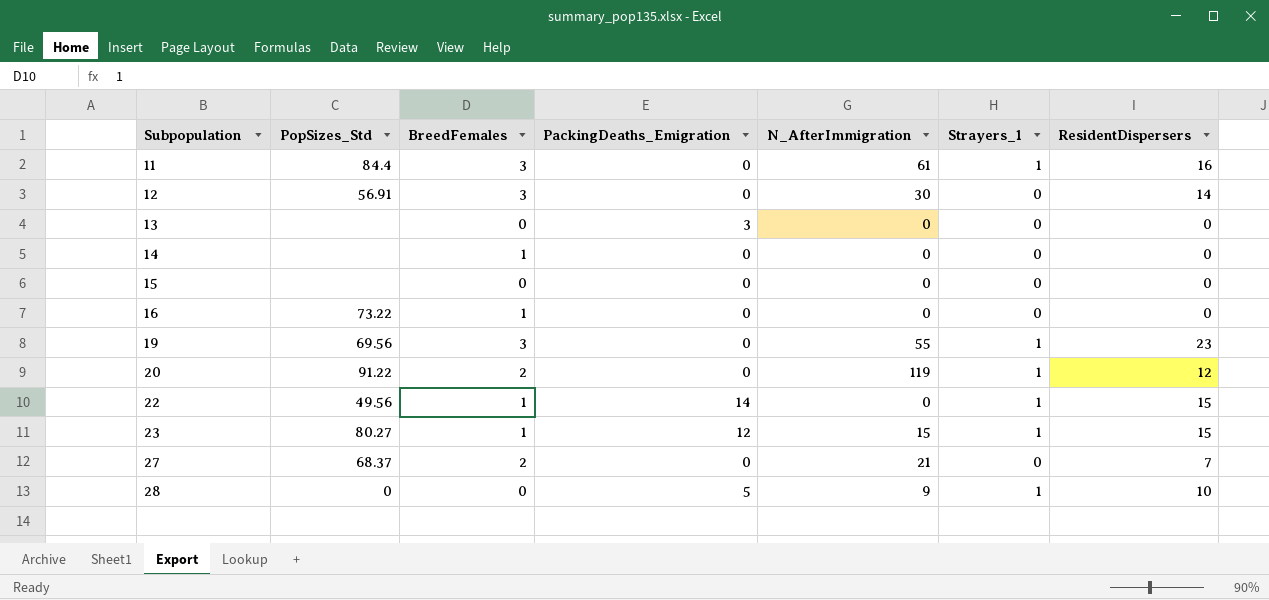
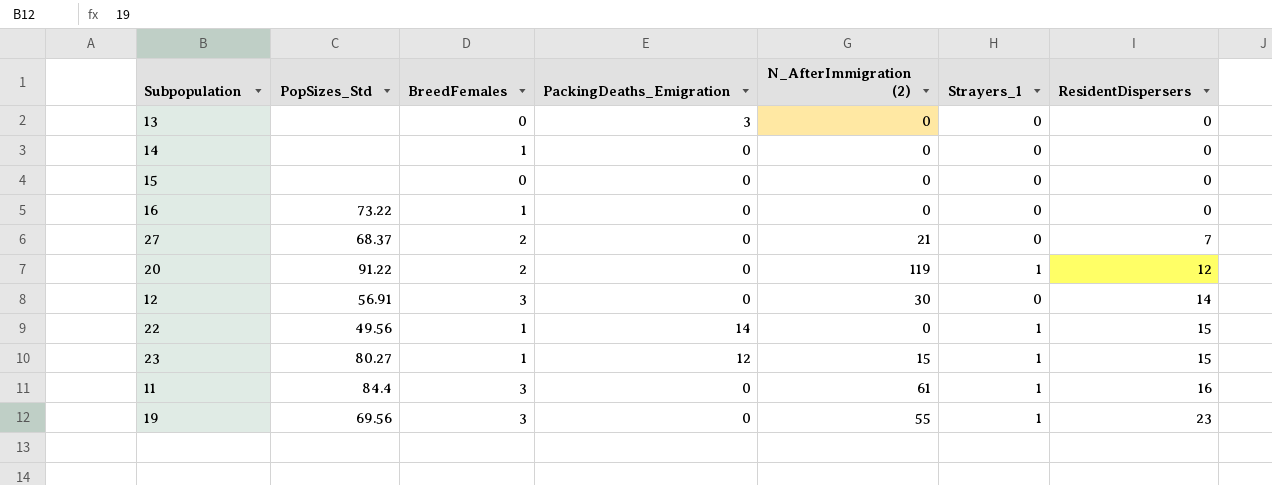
row order: Subpopulation ascending -> ResidentDispersers ascending
column name: N_AfterImmigration -> N_AfterImmigration (2)
row 28: 0 | 0 | 5 | 9 | 1 | 10 -> none

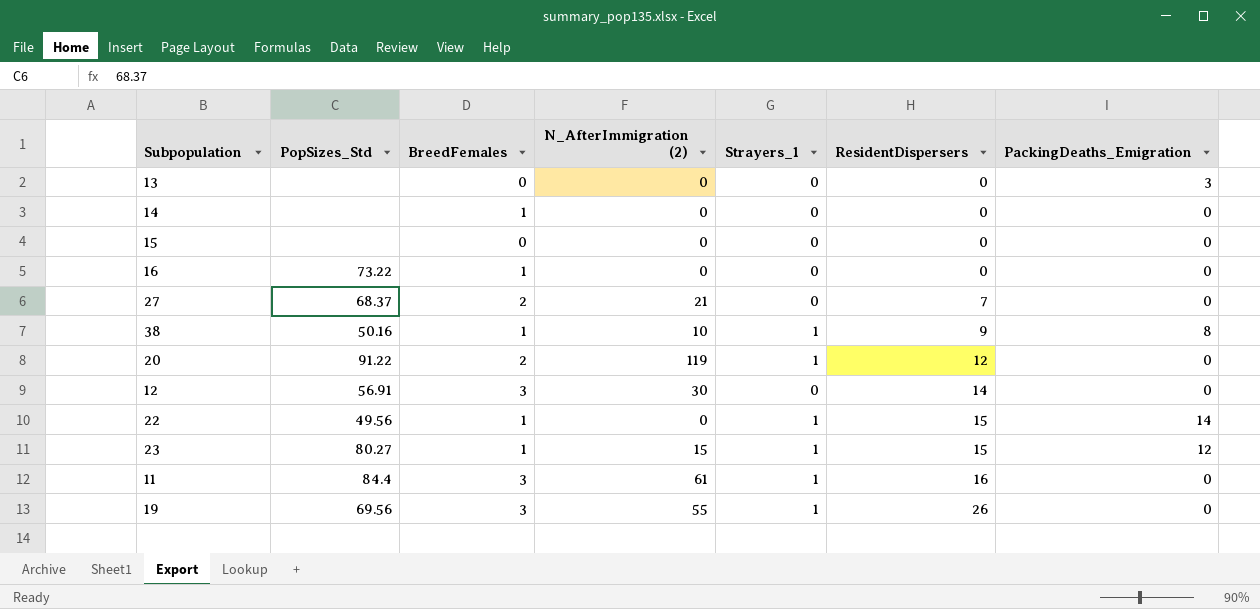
column PackingDeaths_Emigration | position: 4 -> 7
row 38: none -> 50.16 | 1 | 10 | 1 | 9 | 8
19 | ResidentDispersers: 23 -> 26

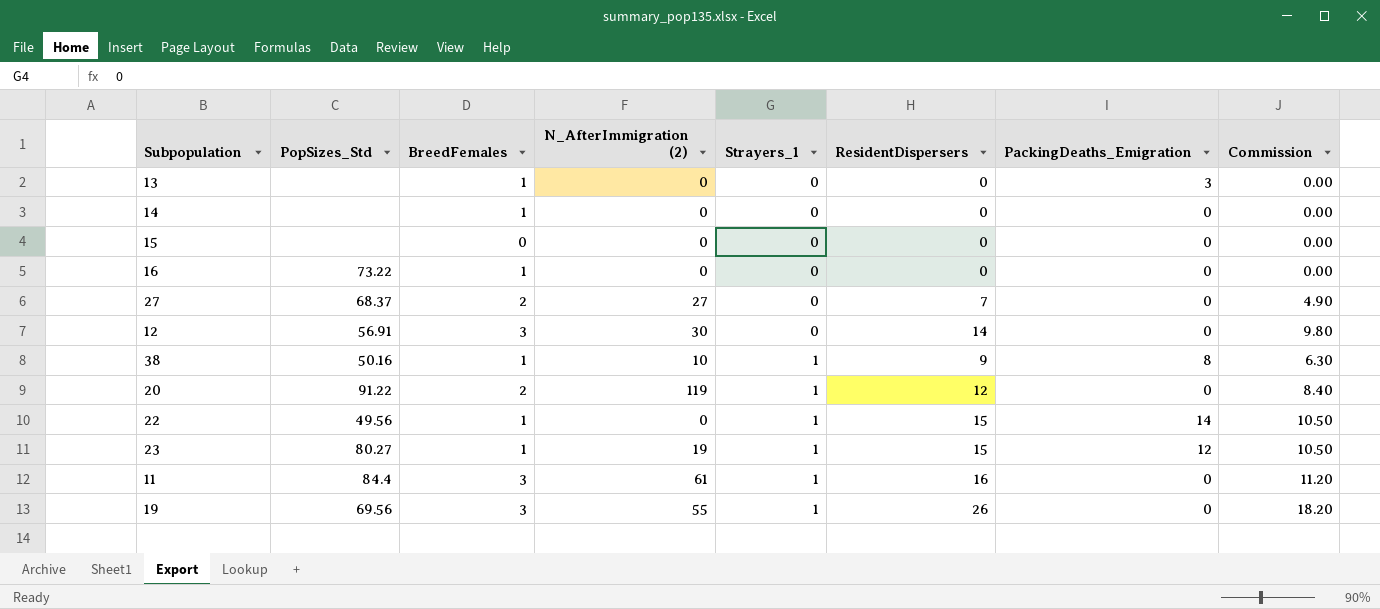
row order: ResidentDispersers ascending -> Strayers_1 ascending
column Commission | formula: none -> [ResidentDispersers] * 0.7
13 | BreedFemales: 0 -> 1
27 | N_AfterImmigration (2): 21 -> 27
23 | N_AfterImmigration (2): 15 -> 19

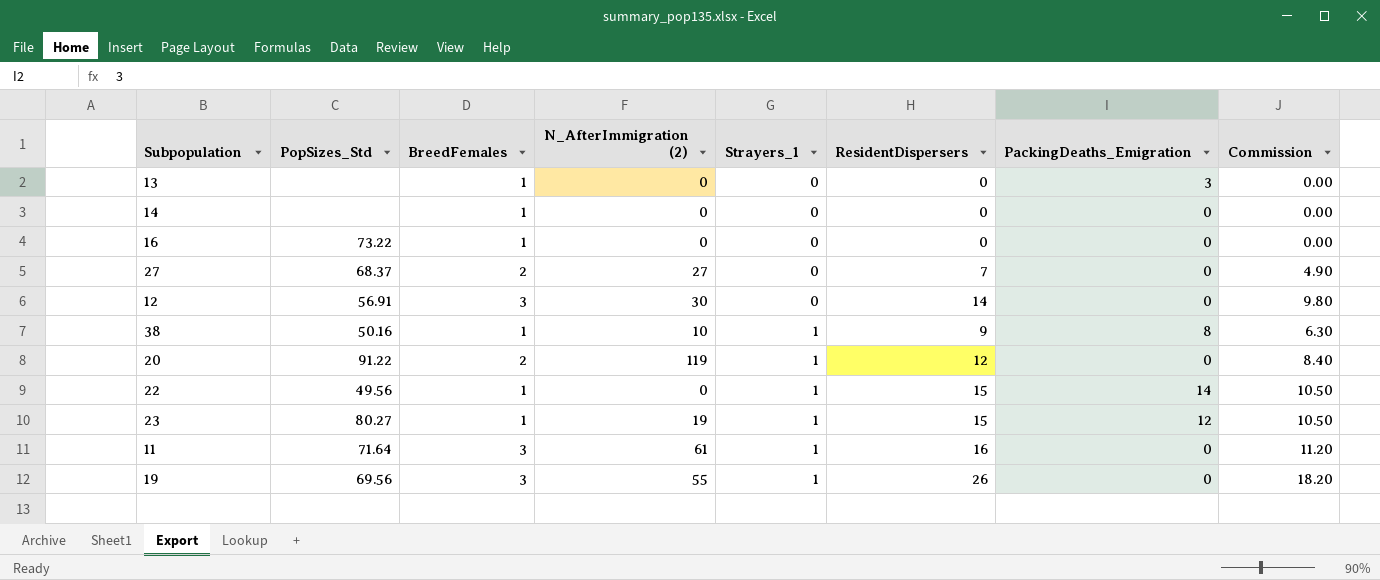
row 15: none | 0 | 0 | 0 | 0 | 0 | 0.00 -> none
11 | PopSizes_Std: 84.4 -> 71.64

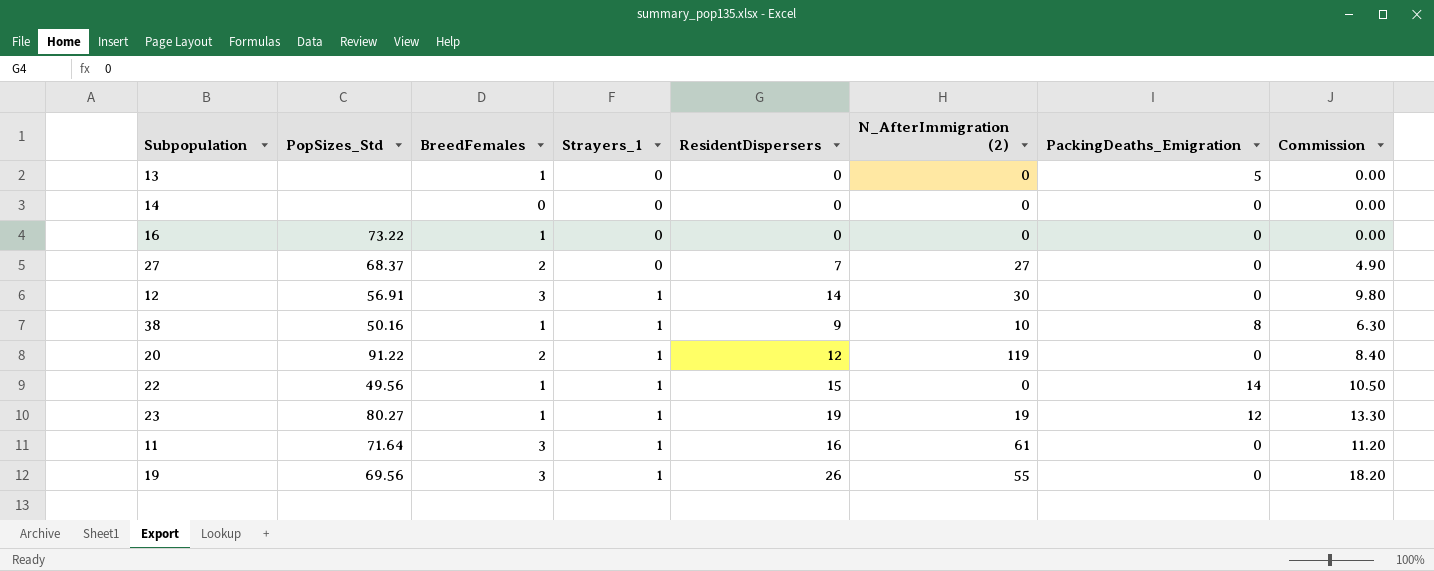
column N_AfterImmigration (2) | position: 4 -> 6
13 | PackingDeaths_Emigration: 3 -> 5
14 | BreedFemales: 1 -> 0
12 | Strayers_1: 0 -> 1
23 | ResidentDispersers: 15 -> 19
23 | Commission: 10.50 -> 13.30

